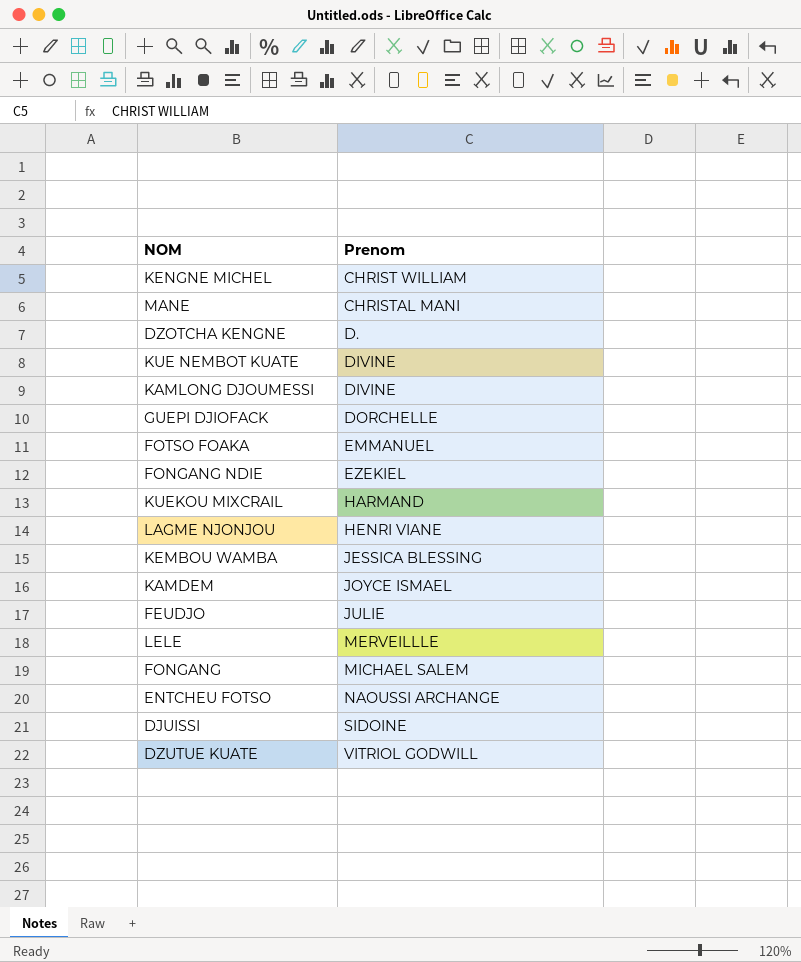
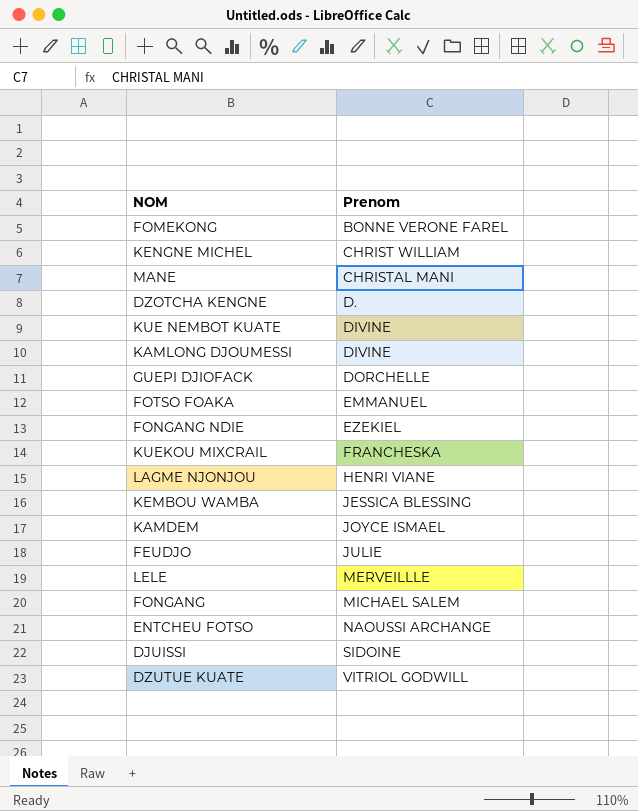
row FOMEKONG: none -> BONNE VERONE FAREL
KUEKOU MIXCRAIL | Prenom: HARMAND -> FRANCHESKA

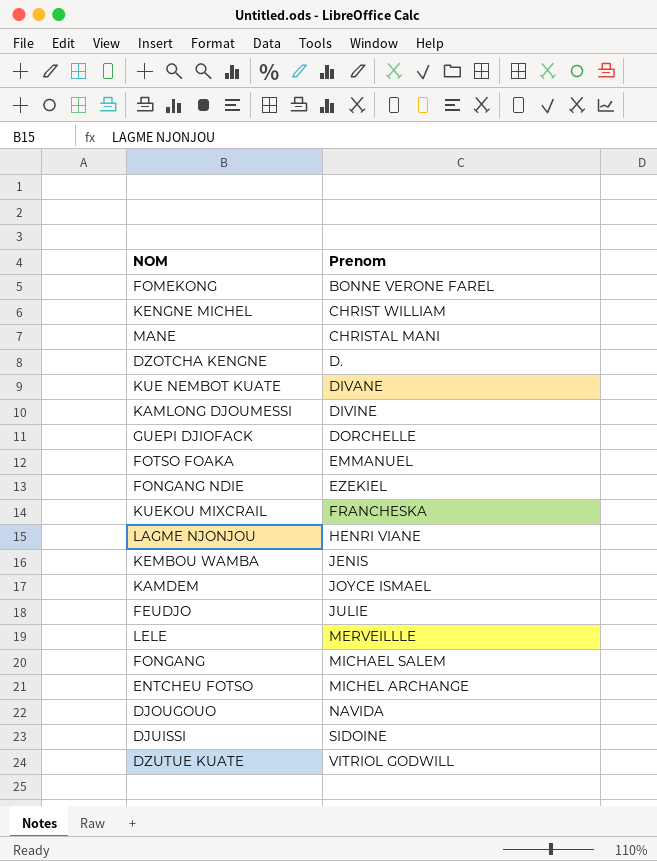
KUE NEMBOT KUATE | Prenom: DIVINE -> DIVANE
KEMBOU WAMBA | Prenom: JESSICA BLESSING -> JENIS
ENTCHEU FOTSO | Prenom: NAOUSSI ARCHANGE -> MICHEL ARCHANGE
row DJOUGOUO: none -> NAVIDA

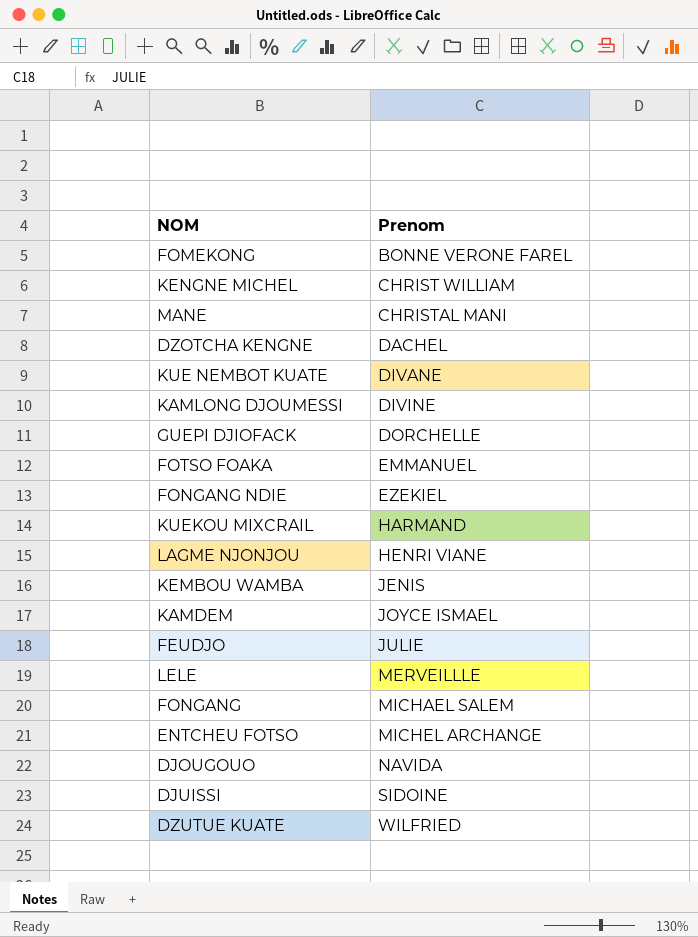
DZOTCHA KENGNE | Prenom: D. -> DACHEL
KUEKOU MIXCRAIL | Prenom: FRANCHESKA -> HARMAND
DZUTUE KUATE | Prenom: VITRIOL GODWILL -> WILFRIED

